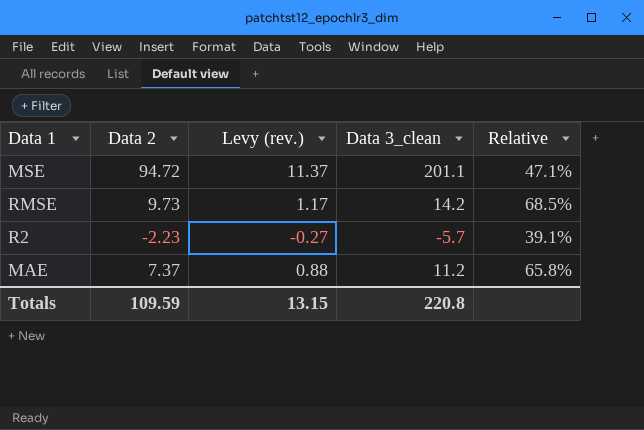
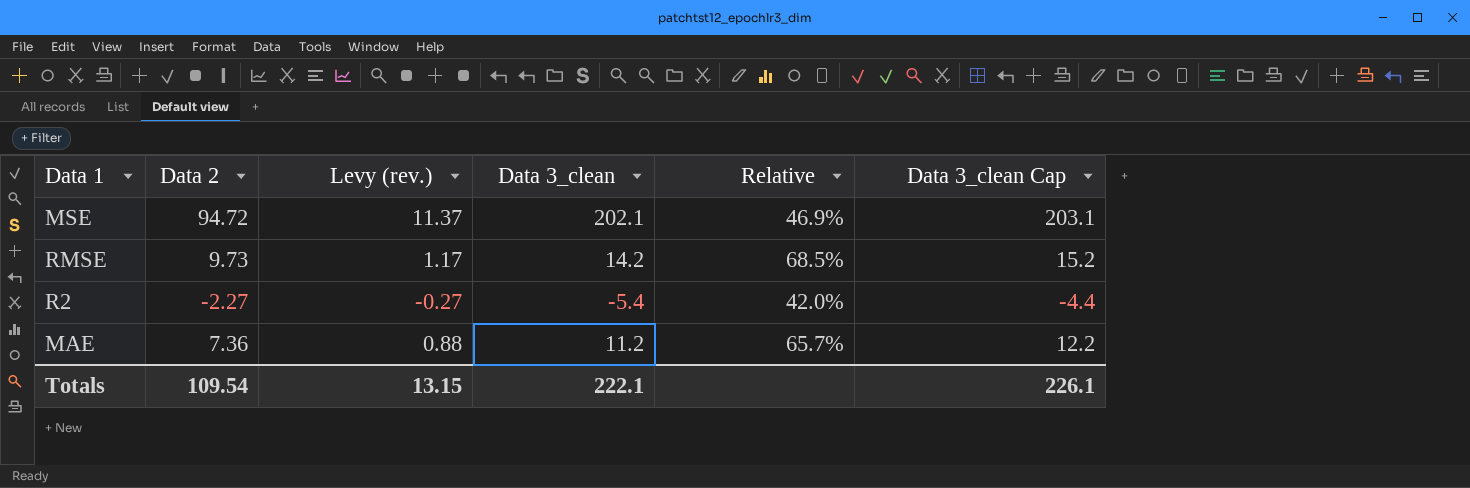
column Data 3_clean Cap | formula: none -> [Data 3_clean] + 1
MSE | Data 3_clean: 201.1 -> 202.1
MSE | Relative: 47.1% -> 46.9%
R2 | Data 2: -2.23 -> -2.27
R2 | Data 3_clean: -5.7 -> -5.4
R2 | Relative: 39.1% -> 42.0%
MAE | Data 2: 7.37 -> 7.36
MAE | Relative: 65.8% -> 65.7%
Totals | Data 2: 109.59 -> 109.54
Totals | Data 3_clean: 220.8 -> 222.1

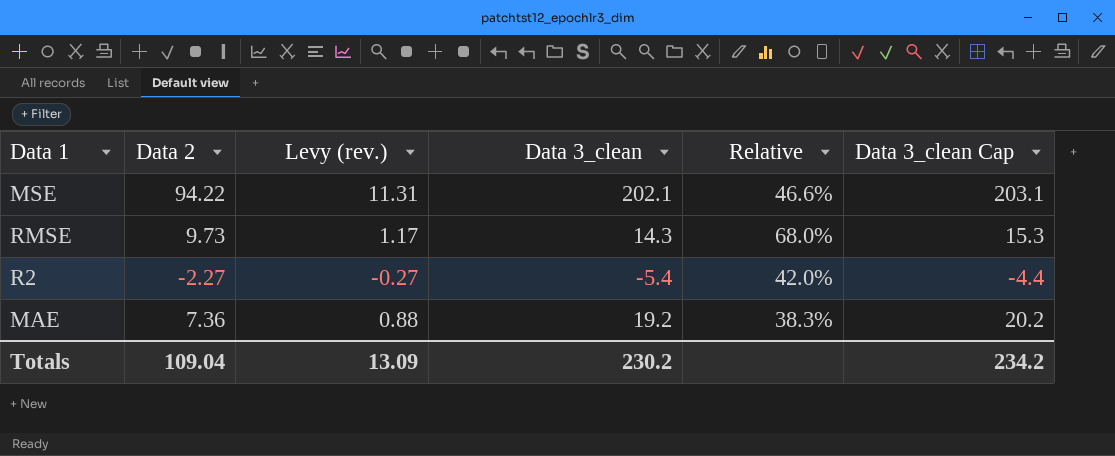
MSE | Data 2: 94.72 -> 94.22
MSE | Levy (rev.): 11.37 -> 11.31
MSE | Relative: 46.9% -> 46.6%
RMSE | Data 3_clean: 14.2 -> 14.3
RMSE | Relative: 68.5% -> 68.0%
RMSE | Data 3_clean Cap: 15.2 -> 15.3
MAE | Data 3_clean: 11.2 -> 19.2
MAE | Relative: 65.7% -> 38.3%
MAE | Data 3_clean Cap: 12.2 -> 20.2
Totals | Data 2: 109.54 -> 109.04
Totals | Levy (rev.): 13.15 -> 13.09
Totals | Data 3_clean: 222.1 -> 230.2
Totals | Data 3_clean Cap: 226.1 -> 234.2

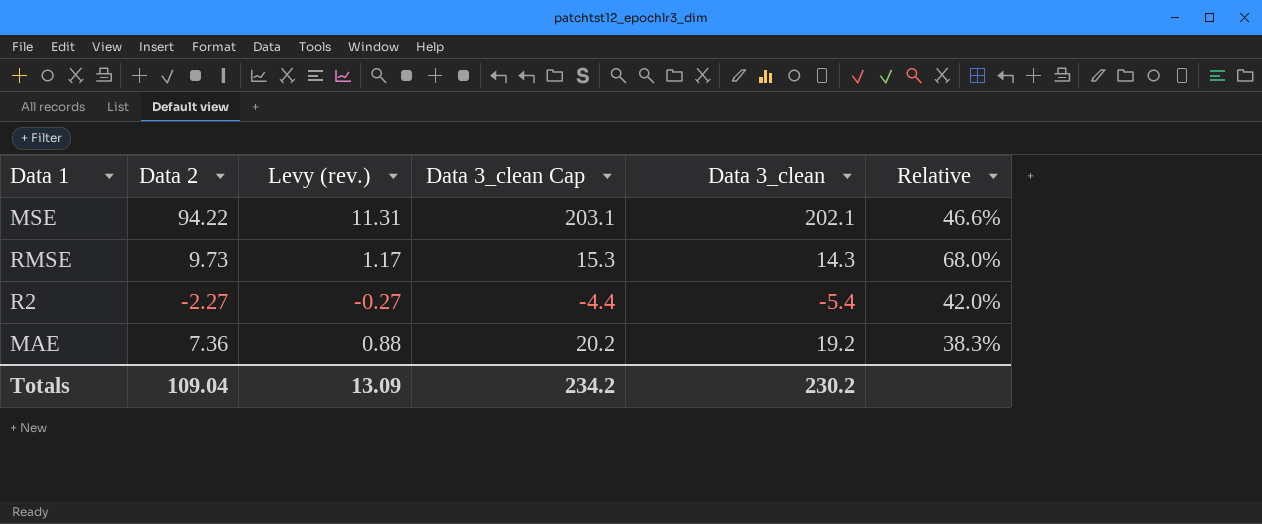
column Data 3_clean Cap | position: 6 -> 4

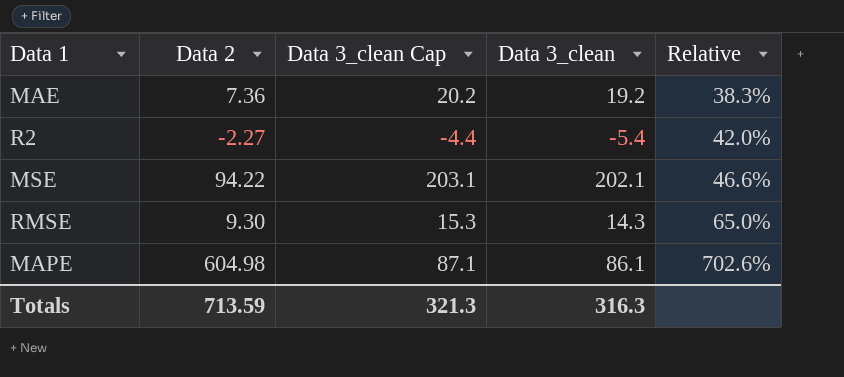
row order: none -> Relative ascending
column Levy (rev.) | formula: [Data 2] * 0.12 -> none
RMSE | Data 2: 9.73 -> 9.30
RMSE | Relative: 68.0% -> 65.0%
row MAPE: none -> 604.98 | 87.1 | 86.1 | 702.6%
Totals | Data 2: 109.04 -> 713.59
Totals | Data 3_clean Cap: 234.2 -> 321.3
Totals | Data 3_clean: 230.2 -> 316.3

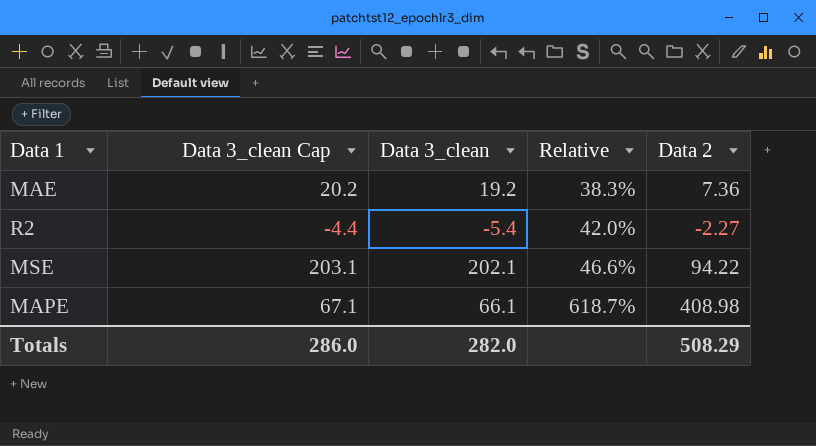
column Data 2 | position: 2 -> 5
row RMSE: 9.30 | 15.3 | 14.3 | 65.0% -> none
MAPE | Data 3_clean Cap: 87.1 -> 67.1
MAPE | Data 3_clean: 86.1 -> 66.1
MAPE | Relative: 702.6% -> 618.7%
MAPE | Data 2: 604.98 -> 408.98
Totals | Data 3_clean Cap: 321.3 -> 286.0
Totals | Data 3_clean: 316.3 -> 282.0
Totals | Data 2: 713.59 -> 508.29

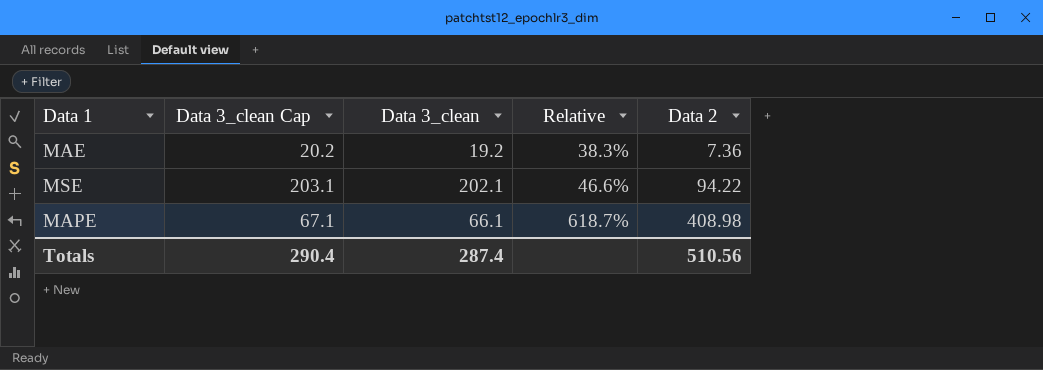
row R2: -4.4 | -5.4 | 42.0% | -2.27 -> none
Totals | Data 3_clean Cap: 286.0 -> 290.4
Totals | Data 3_clean: 282.0 -> 287.4
Totals | Data 2: 508.29 -> 510.56

